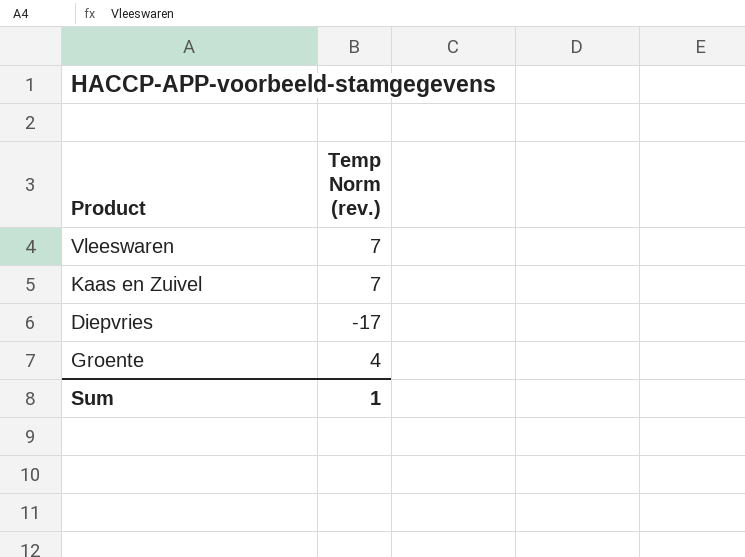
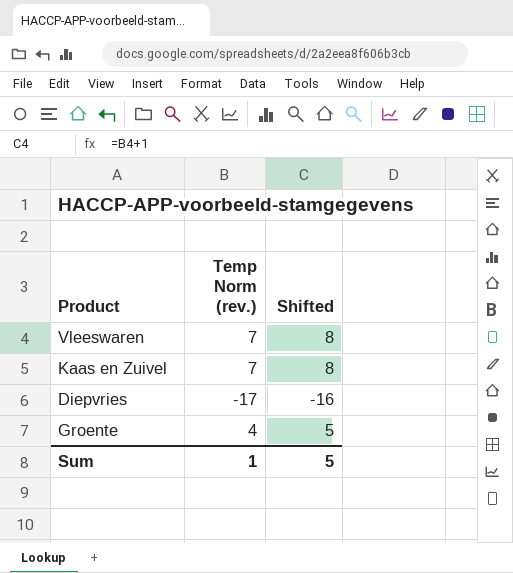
column Shifted | formula: none -> [Temp Norm (rev.)] + 1

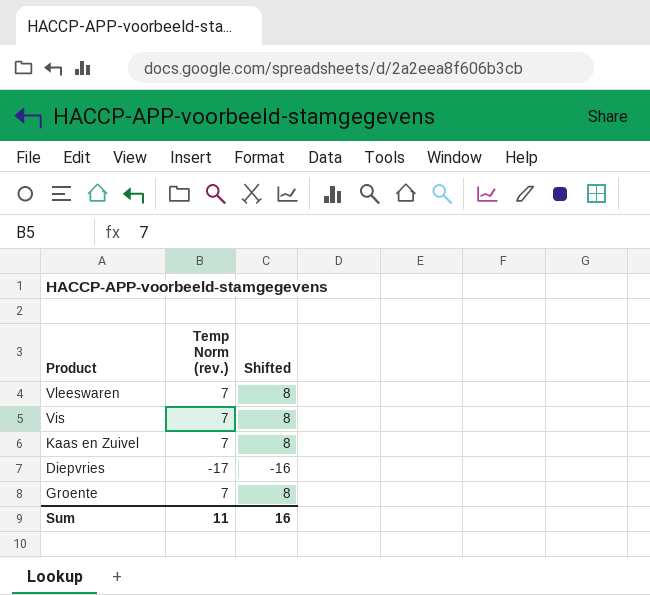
row Vis: none -> 7 | 8
Groente | Temp Norm (rev.): 4 -> 7
Groente | Shifted: 5 -> 8
Sum | Temp Norm (rev.): 1 -> 11
Sum | Shifted: 5 -> 16

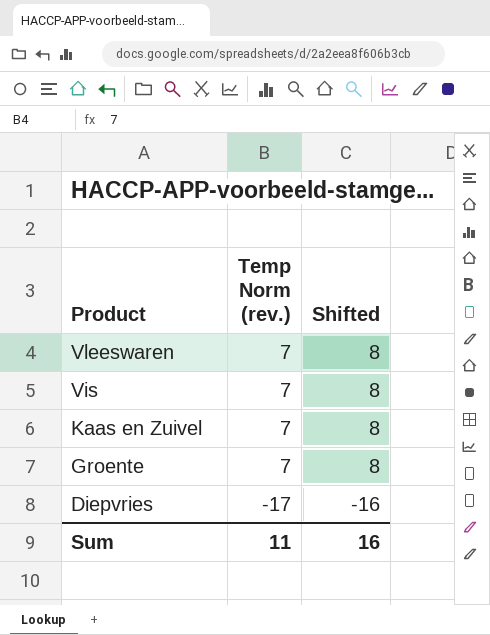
row order: none -> Product descending

